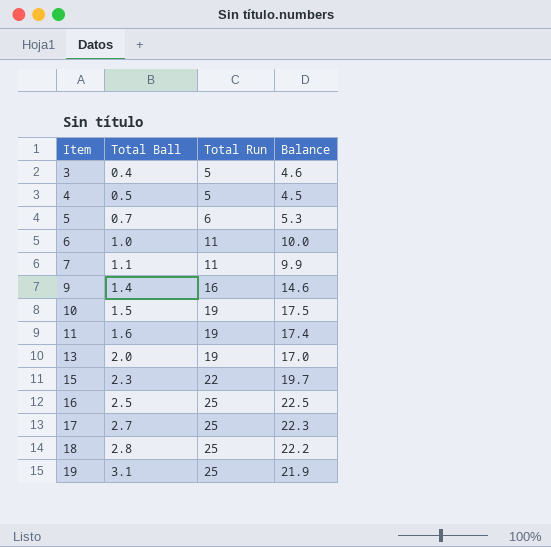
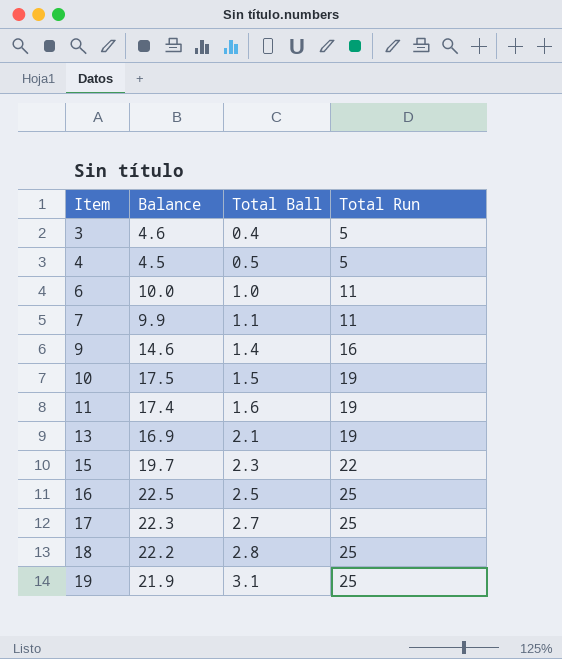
column Balance | position: 4 -> 2
row 5: 0.7 | 6 | 5.3 -> none
13 | Balance: 17.0 -> 16.9
13 | Total Ball: 2.0 -> 2.1

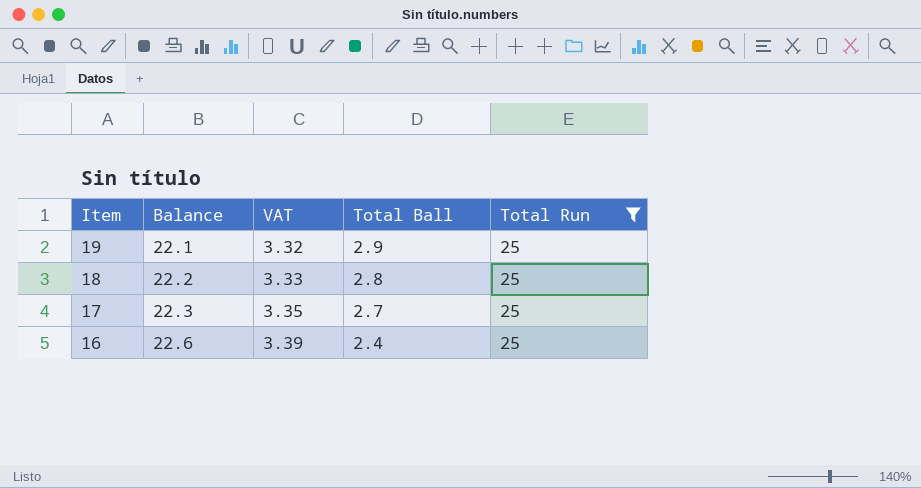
filter: none -> Total Run = 25
row order: Item ascending -> Item descending
column VAT | formula: none -> [Balance] * 0.15
19 | Balance: 21.9 -> 22.1
19 | Total Ball: 3.1 -> 2.9
16 | Balance: 22.5 -> 22.6
16 | Total Ball: 2.5 -> 2.4

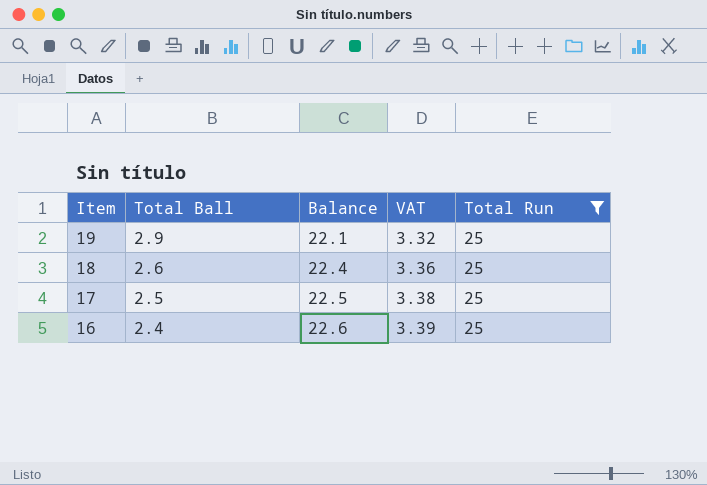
column Total Ball | position: 4 -> 2
18 | Total Ball: 2.8 -> 2.6
18 | Balance: 22.2 -> 22.4
18 | VAT: 3.33 -> 3.36
17 | Total Ball: 2.7 -> 2.5
17 | Balance: 22.3 -> 22.5
17 | VAT: 3.35 -> 3.38

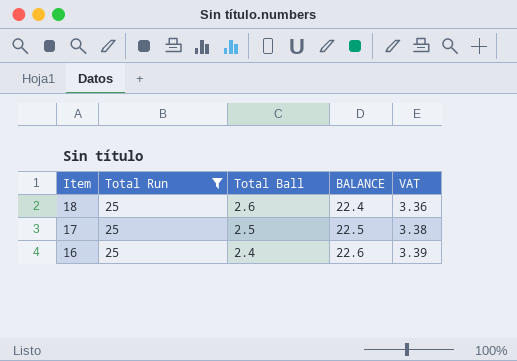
column Total Run | position: 5 -> 2
column name: Balance -> BALANCE
row 19: 2.9 | 22.1 | 3.32 | 25 -> none

